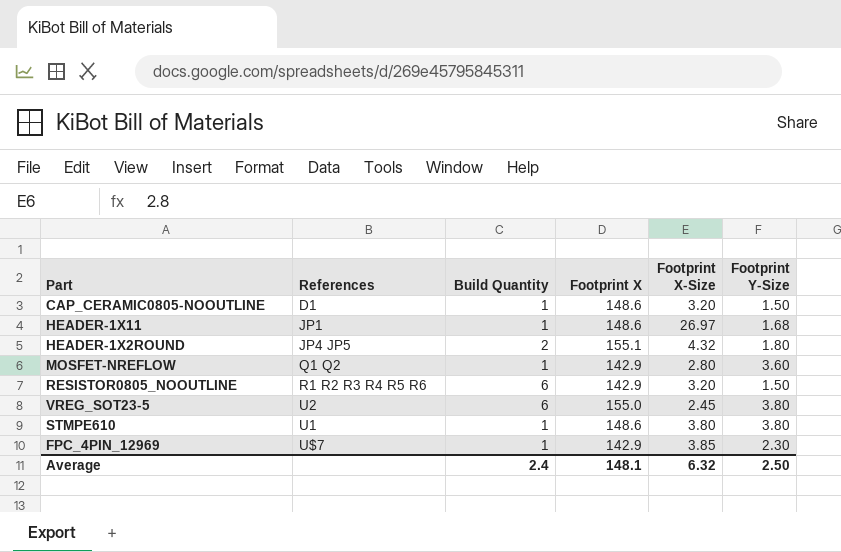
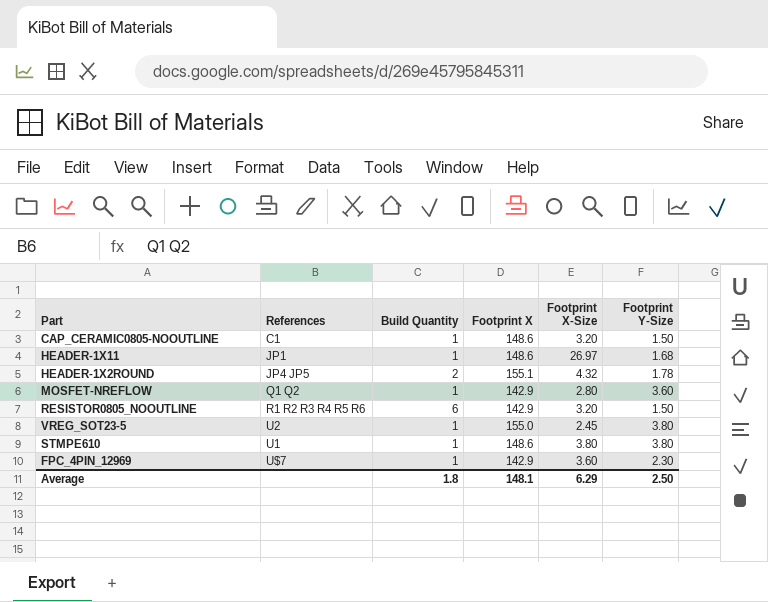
CAP_CERAMIC0805-NOOUTLINE | References: D1 -> C1
HEADER-1X2ROUND | Footprint Y-Size: 1.80 -> 1.78
VREG_SOT23-5 | Build Quantity: 6 -> 1
FPC_4PIN_12969 | Footprint X-Size: 3.85 -> 3.60
Average | Build Quantity: 2.4 -> 1.8
Average | Footprint X-Size: 6.32 -> 6.29

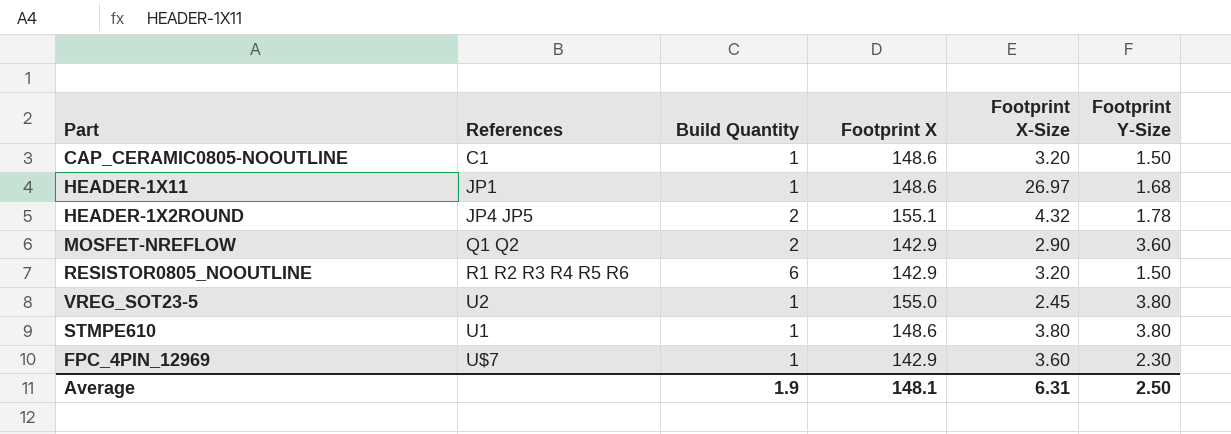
MOSFET-NREFLOW | Build Quantity: 1 -> 2
MOSFET-NREFLOW | Footprint X-Size: 2.80 -> 2.90
Average | Build Quantity: 1.8 -> 1.9
Average | Footprint X-Size: 6.29 -> 6.31

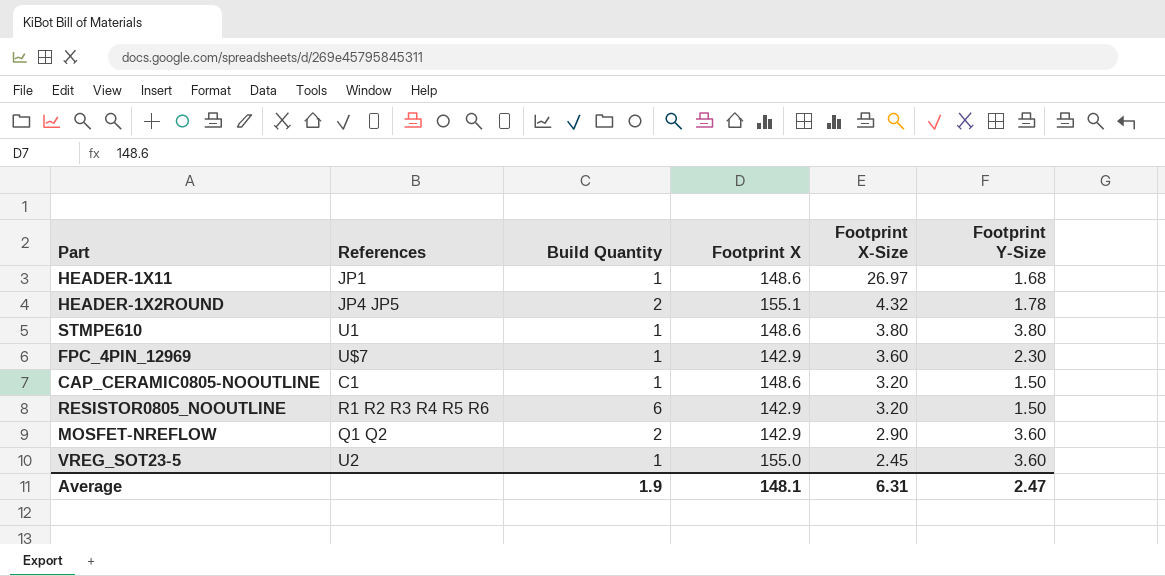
row order: none -> Footprint X-Size descending
VREG_SOT23-5 | Footprint Y-Size: 3.80 -> 3.60
Average | Footprint Y-Size: 2.50 -> 2.47

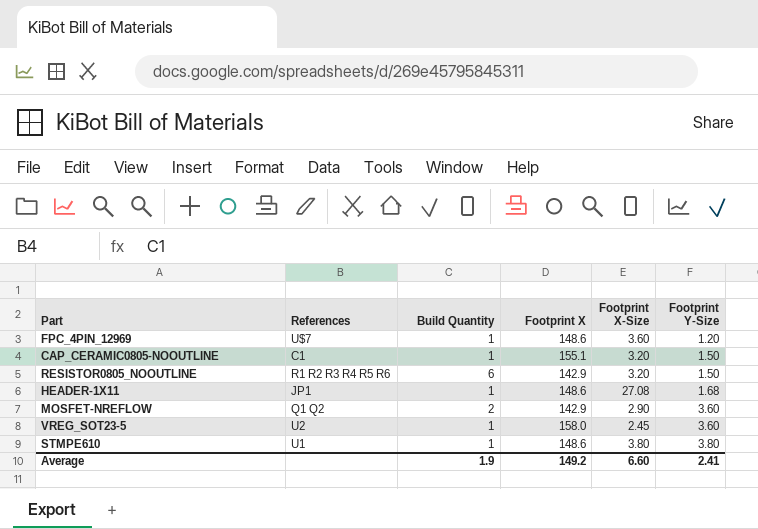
row order: Footprint X-Size descending -> Footprint Y-Size ascending
row HEADER-1X2ROUND: JP4 JP5 | 2 | 155.1 | 4.32 | 1.78 -> none
FPC_4PIN_12969 | Footprint X: 142.9 -> 148.6
FPC_4PIN_12969 | Footprint Y-Size: 2.30 -> 1.20
CAP_CERAMIC0805-NOOUTLINE | Footprint X: 148.6 -> 155.1
HEADER-1X11 | Footprint X-Size: 26.97 -> 27.08
VREG_SOT23-5 | Footprint X: 155.0 -> 158.0
Average | Footprint X: 148.1 -> 149.2
Average | Footprint X-Size: 6.31 -> 6.60
Average | Footprint Y-Size: 2.47 -> 2.41

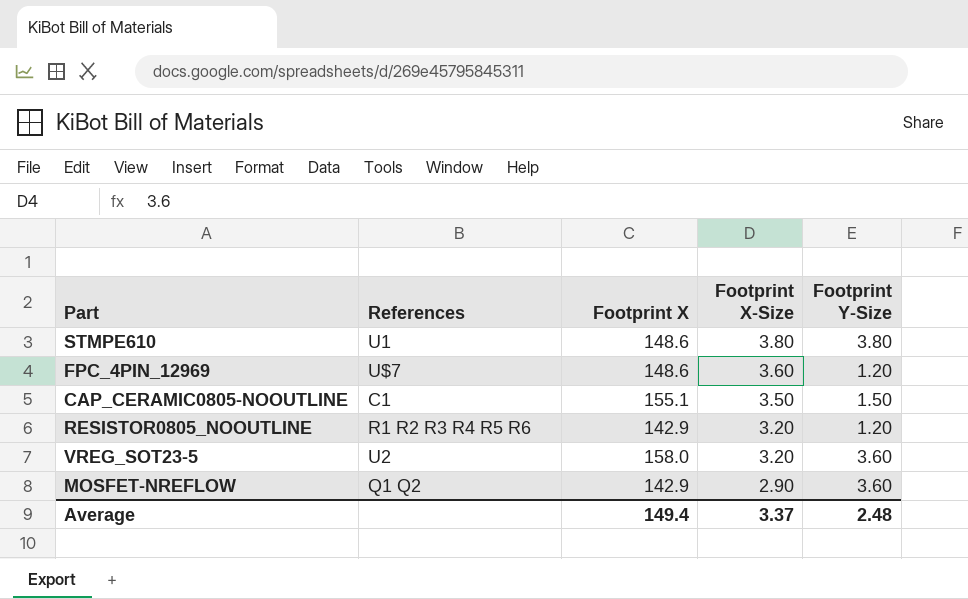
row order: Footprint Y-Size ascending -> Footprint X-Size descending
column Build Quantity | position: 3 -> none
row HEADER-1X11: JP1 | 1 | 148.6 | 27.08 | 1.68 -> none
CAP_CERAMIC0805-NOOUTLINE | Footprint X-Size: 3.20 -> 3.50
RESISTOR0805_NOOUTLINE | Footprint Y-Size: 1.50 -> 1.20
VREG_SOT23-5 | Footprint X-Size: 2.45 -> 3.20
Average | Footprint X: 149.2 -> 149.4
Average | Footprint X-Size: 6.60 -> 3.37
Average | Footprint Y-Size: 2.41 -> 2.48

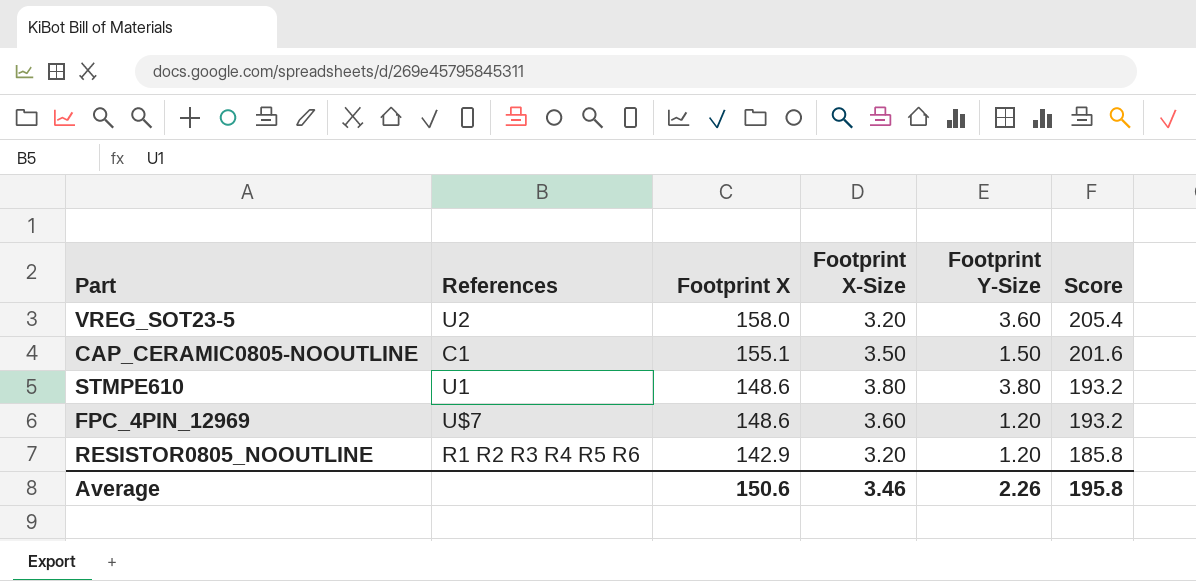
row order: Footprint X-Size descending -> Footprint X descending
column Score | formula: none -> [Footprint X] * 1.3
row MOSFET-NREFLOW: Q1 Q2 | 142.9 | 2.90 | 3.60 -> none
Average | Footprint X: 149.4 -> 150.6
Average | Footprint X-Size: 3.37 -> 3.46
Average | Footprint Y-Size: 2.48 -> 2.26

